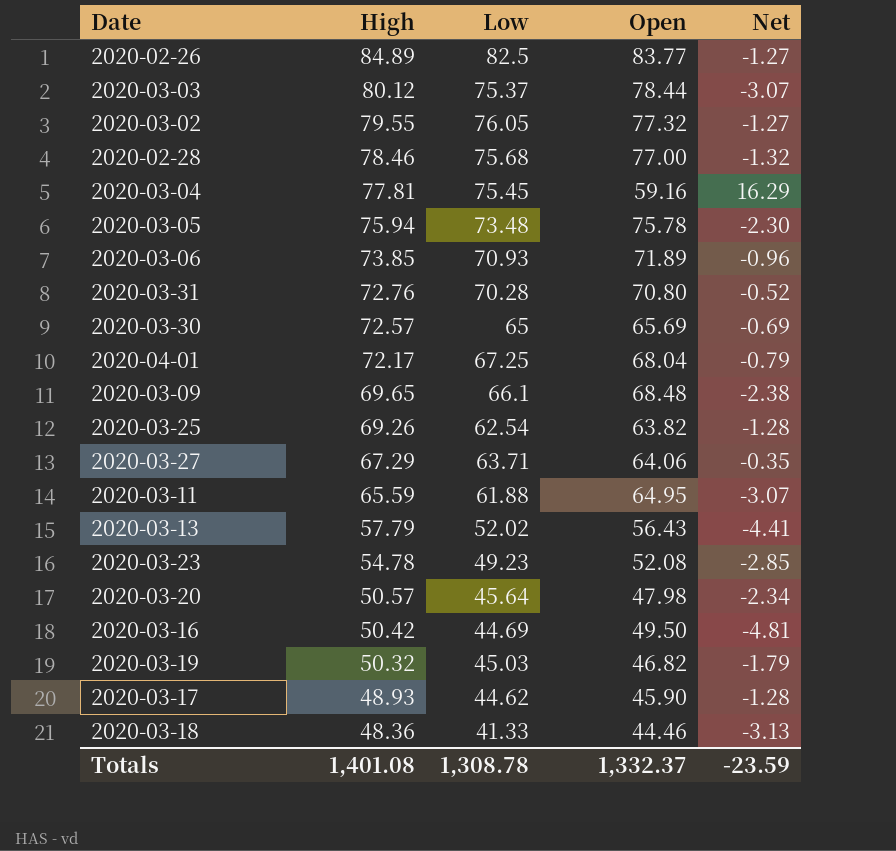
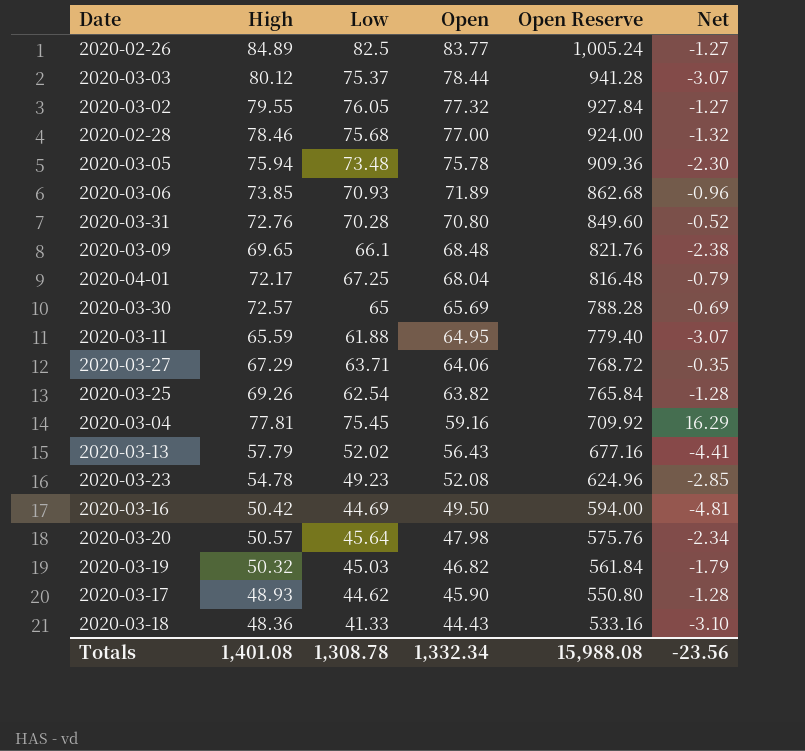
row order: High descending -> Open descending
column Open Reserve | formula: none -> [Open] * 12
2020-03-18 | Open: 44.46 -> 44.43
2020-03-18 | Net: -3.13 -> -3.10
Totals | Open: 1,332.37 -> 1,332.34
Totals | Net: -23.59 -> -23.56

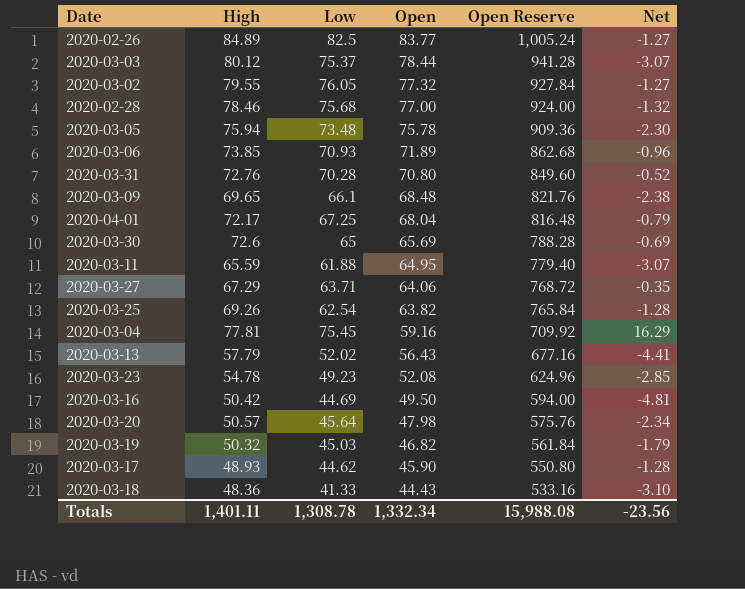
2020-03-30 | High: 72.57 -> 72.6
Totals | High: 1,401.08 -> 1,401.11

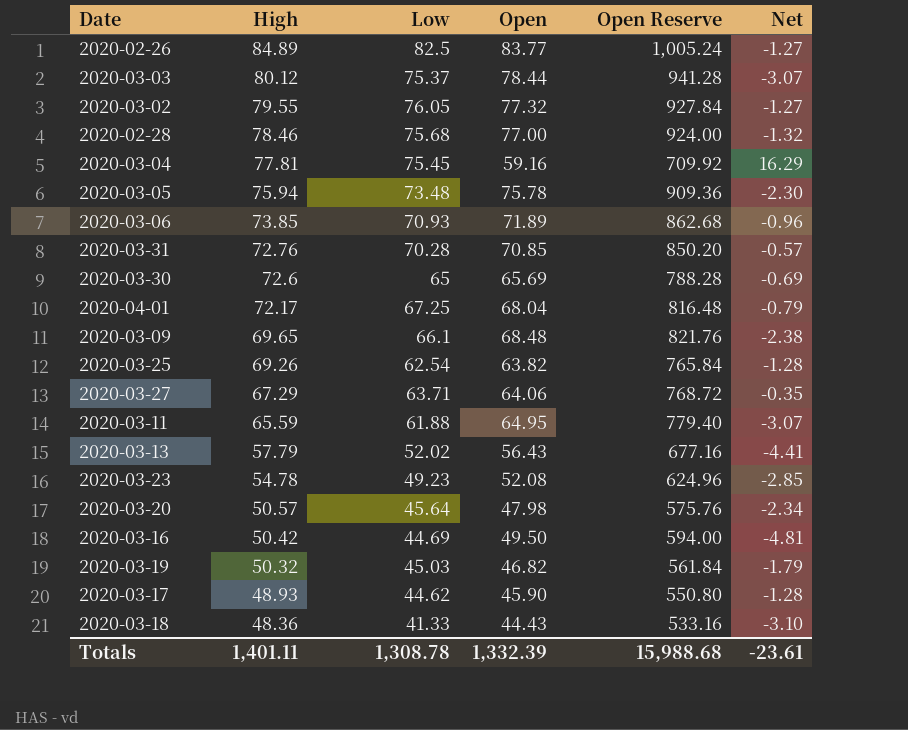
row order: Open descending -> High descending
2020-03-31 | Open: 70.80 -> 70.85
2020-03-31 | Open Reserve: 849.60 -> 850.20
2020-03-31 | Net: -0.52 -> -0.57
Totals | Open: 1,332.34 -> 1,332.39
Totals | Open Reserve: 15,988.08 -> 15,988.68
Totals | Net: -23.56 -> -23.61

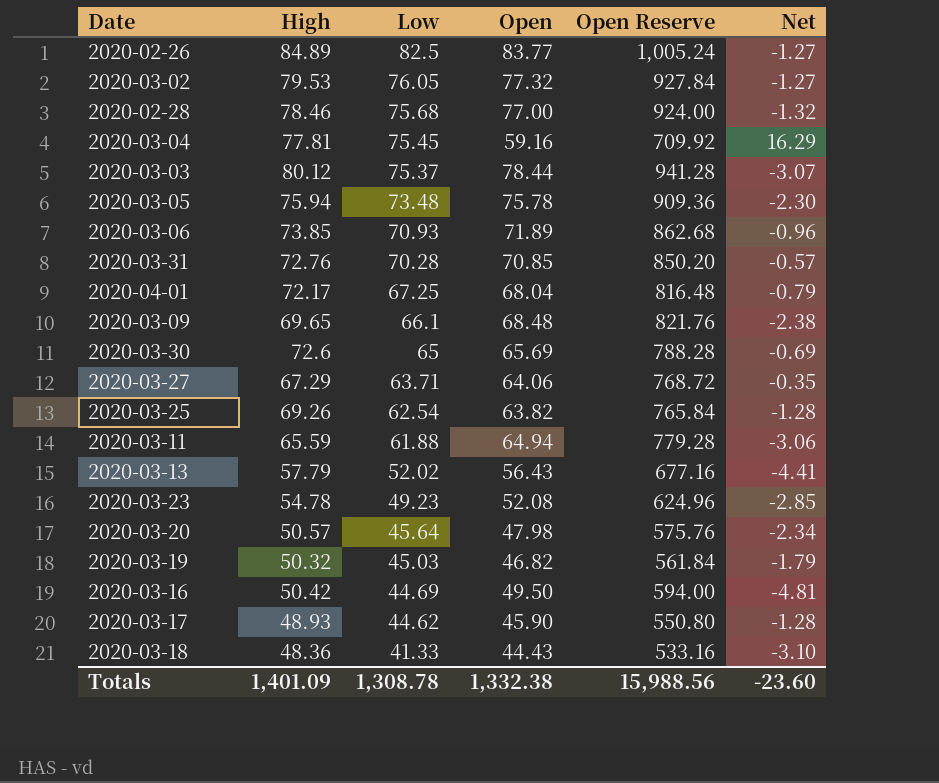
row order: High descending -> Low descending
2020-03-02 | High: 79.55 -> 79.53
2020-03-11 | Open: 64.95 -> 64.94
2020-03-11 | Open Reserve: 779.40 -> 779.28
2020-03-11 | Net: -3.07 -> -3.06
Totals | High: 1,401.11 -> 1,401.09
Totals | Open: 1,332.39 -> 1,332.38
Totals | Open Reserve: 15,988.68 -> 15,988.56
Totals | Net: -23.61 -> -23.60

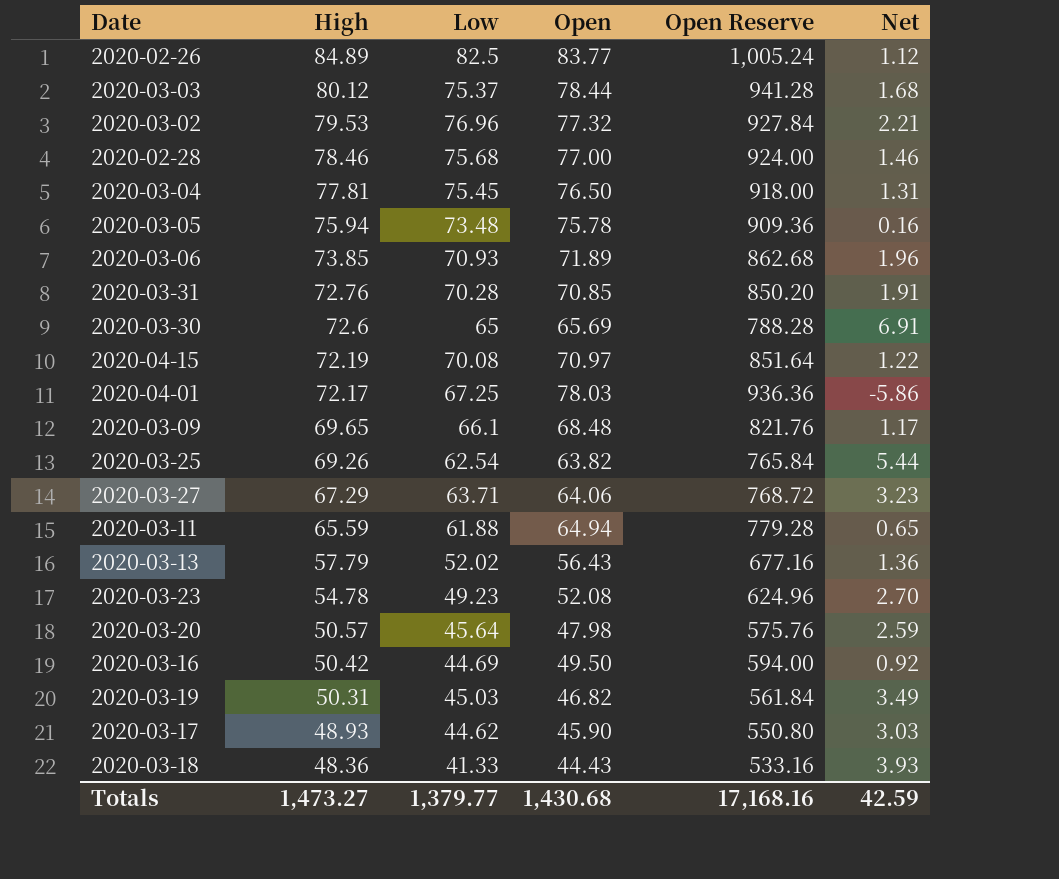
row order: Low descending -> High descending
column Net | formula: [Low] - [Open] -> [High] - [Open]
2020-03-02 | Low: 76.05 -> 76.96
2020-03-04 | Open: 59.16 -> 76.50
2020-03-04 | Open Reserve: 709.92 -> 918.00
row 2020-04-15: none -> 72.19 | 70.08 | 70.97 | 851.64 | 1.22
2020-04-01 | Open: 68.04 -> 78.03
2020-04-01 | Open Reserve: 816.48 -> 936.36
2020-03-19 | High: 50.32 -> 50.31
Totals | High: 1,401.09 -> 1,473.27
Totals | Low: 1,308.78 -> 1,379.77
Totals | Open: 1,332.38 -> 1,430.68
Totals | Open Reserve: 15,988.56 -> 17,168.16
Totals | Net: -23.60 -> 42.59

